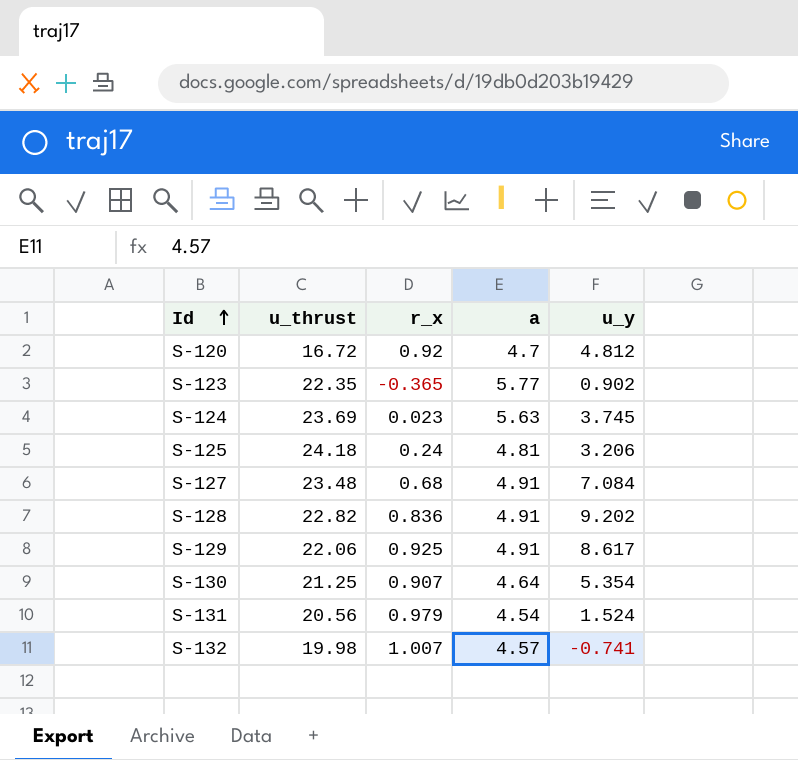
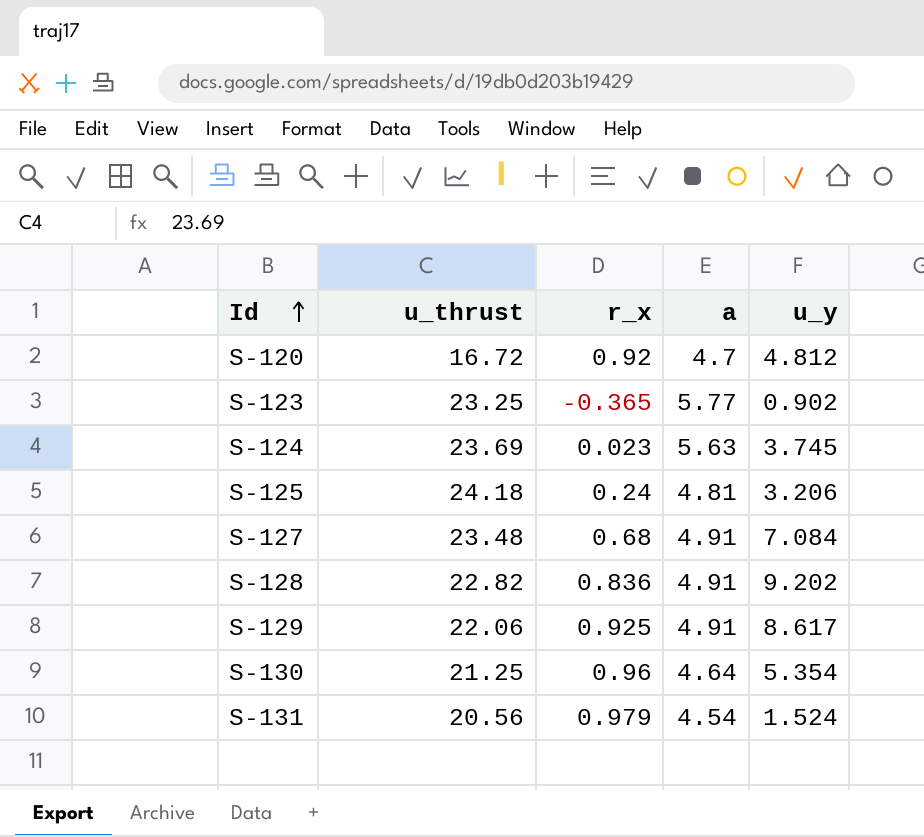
row S-132: 19.98 | 1.007 | 4.57 | -0.741 -> none
S-123 | u_thrust: 22.35 -> 23.25
S-130 | r_x: 0.907 -> 0.96

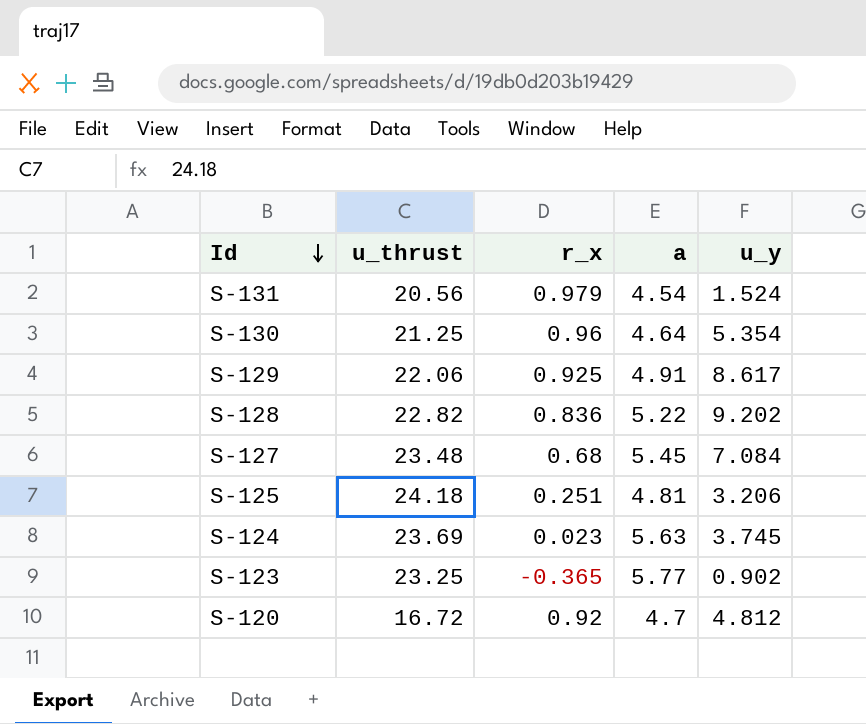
row order: Id ascending -> Id descending
S-128 | a: 4.91 -> 5.22
S-127 | a: 4.91 -> 5.45
S-125 | r_x: 0.24 -> 0.251

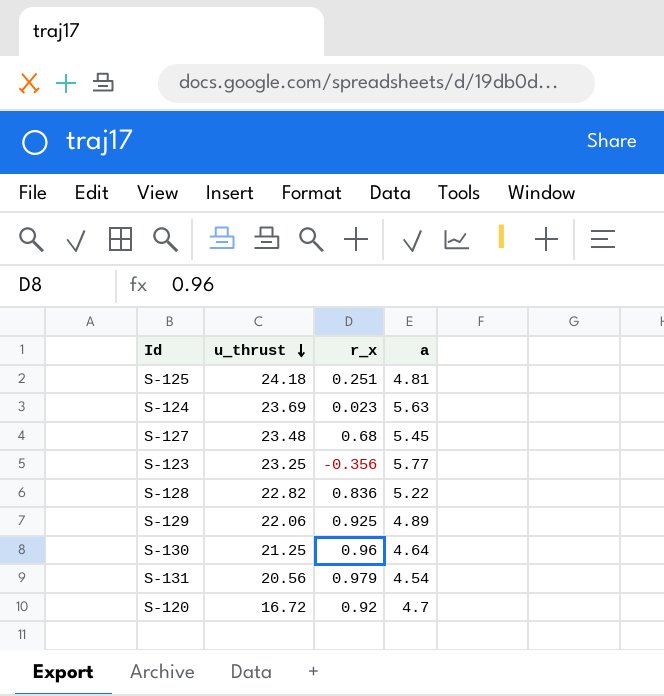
row order: Id descending -> u_thrust descending
column u_y | position: 5 -> none
S-123 | r_x: -0.365 -> -0.356
S-129 | a: 4.91 -> 4.89

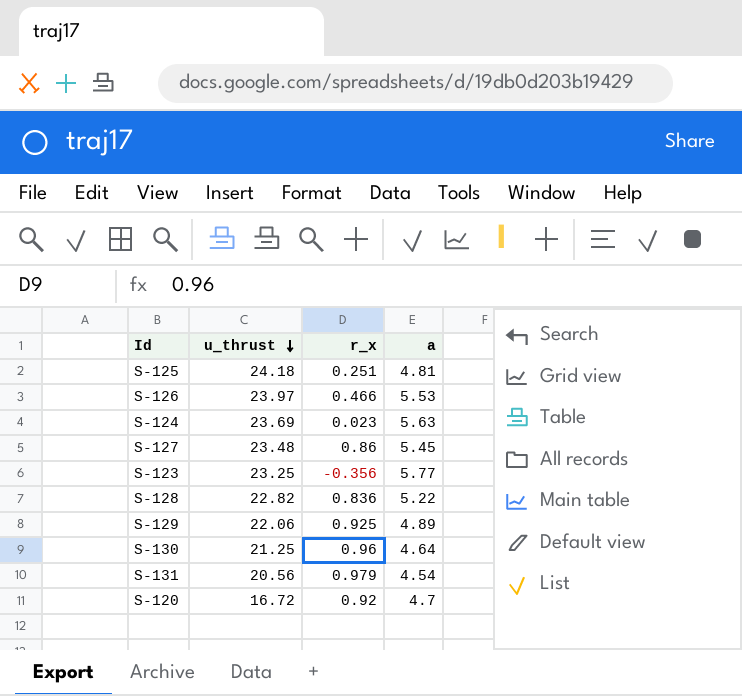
row S-126: none -> 23.97 | 0.466 | 5.53
S-127 | r_x: 0.68 -> 0.86

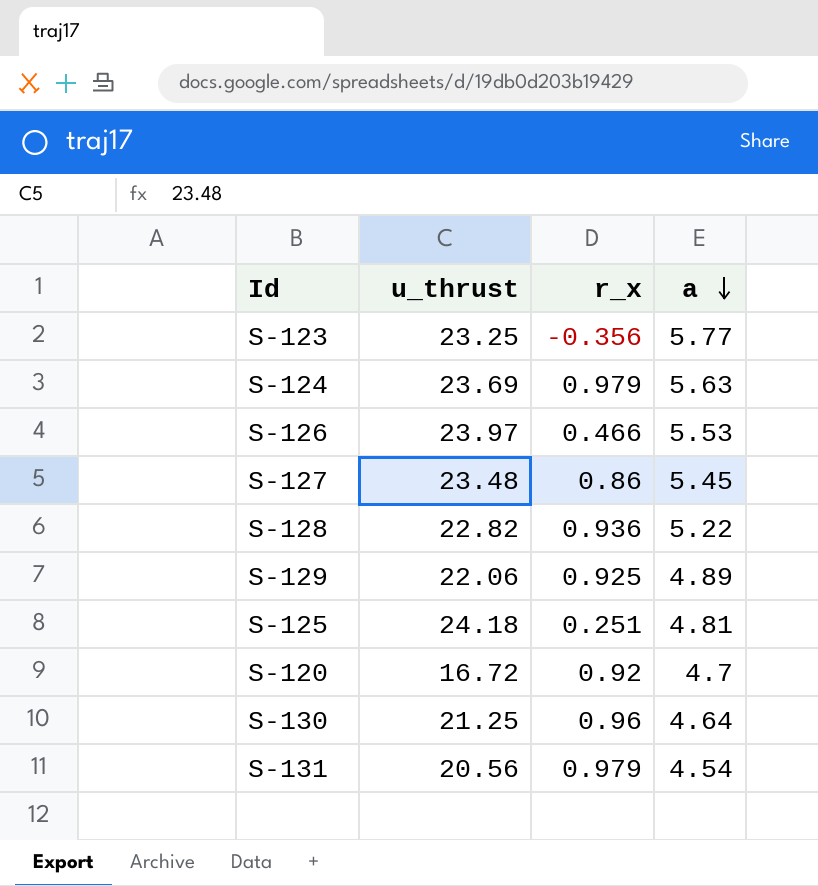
row order: u_thrust descending -> a descending
S-124 | r_x: 0.023 -> 0.979
S-128 | r_x: 0.836 -> 0.936

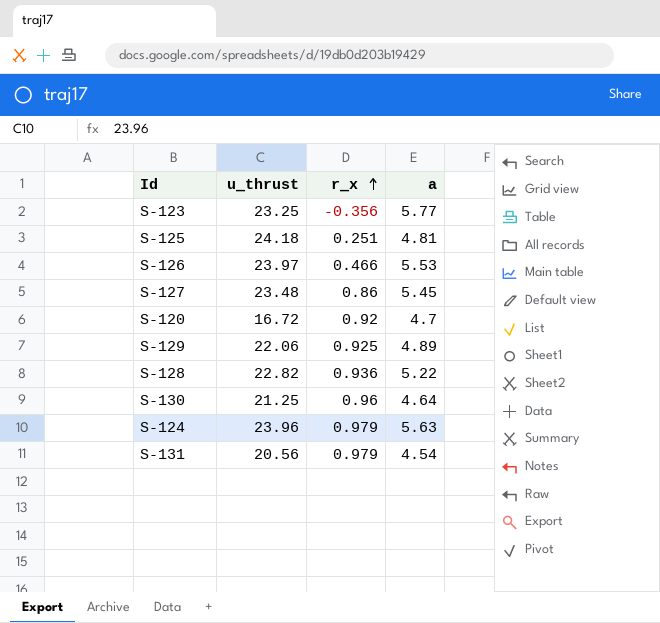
row order: a descending -> r_x ascending
S-124 | u_thrust: 23.69 -> 23.96

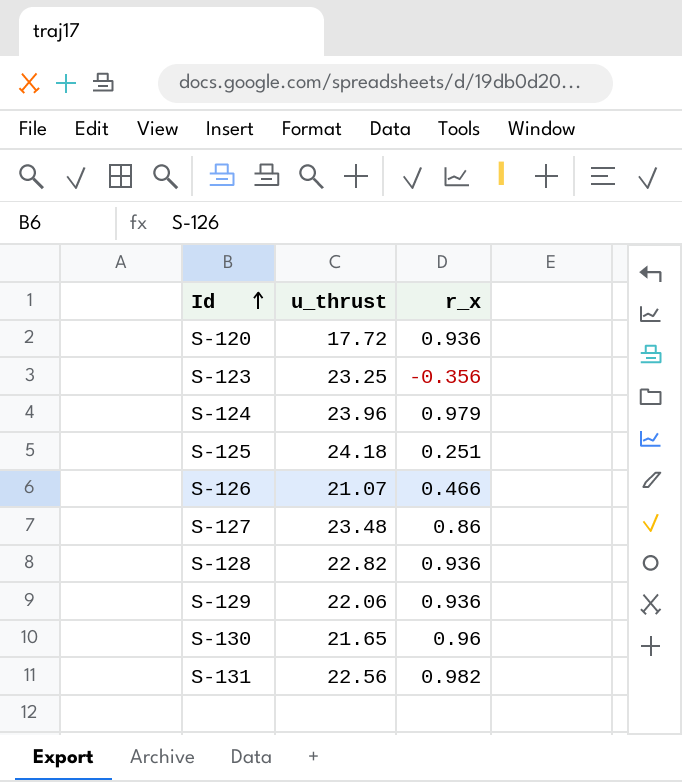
row order: r_x ascending -> Id ascending
column a | position: 4 -> none
S-120 | u_thrust: 16.72 -> 17.72
S-120 | r_x: 0.92 -> 0.936
S-126 | u_thrust: 23.97 -> 21.07
S-129 | r_x: 0.925 -> 0.936
S-130 | u_thrust: 21.25 -> 21.65
S-131 | u_thrust: 20.56 -> 22.56
S-131 | r_x: 0.979 -> 0.982

